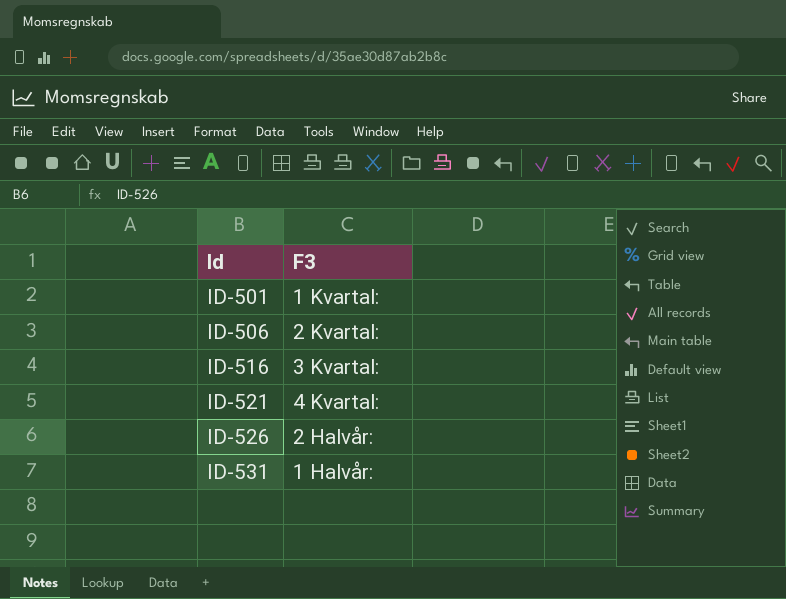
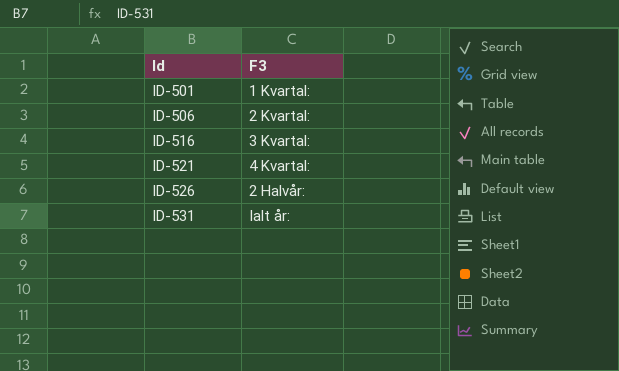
ID-531 | F3: 1 Halvår: -> Ialt år:

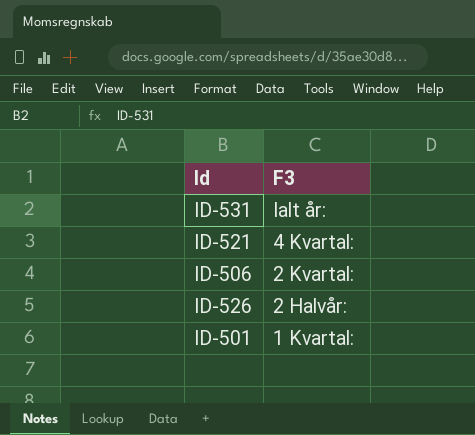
row order: Id ascending -> F3 descending
row ID-516: 3 Kvartal: -> none

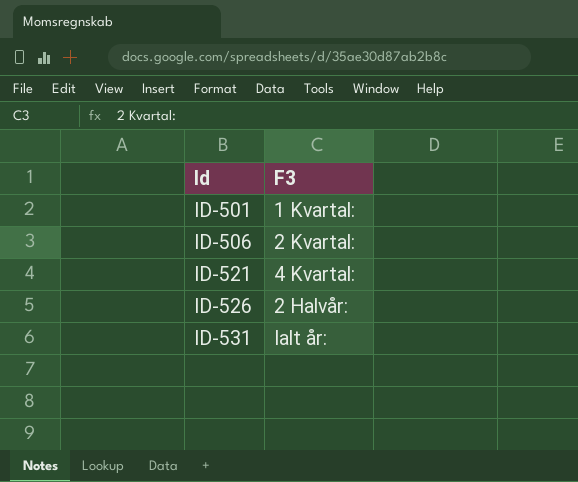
row order: F3 descending -> Id ascending

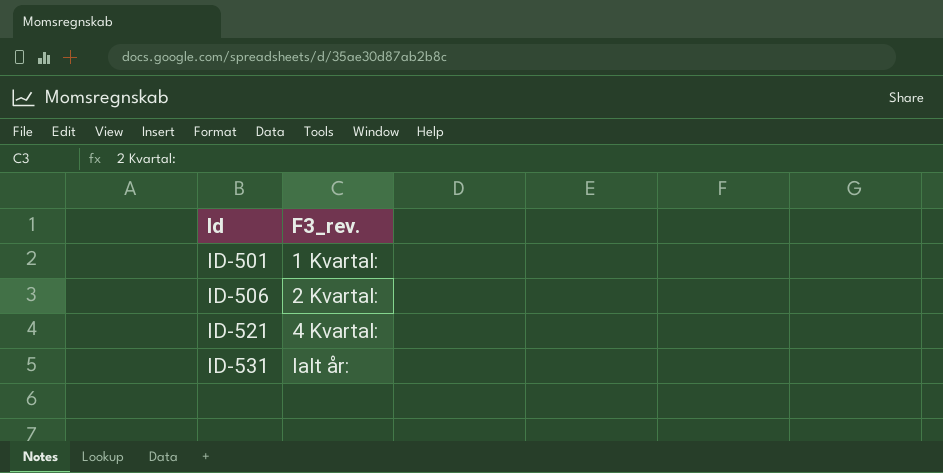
column name: F3 -> F3_rev.
row ID-526: 2 Halvår: -> none

